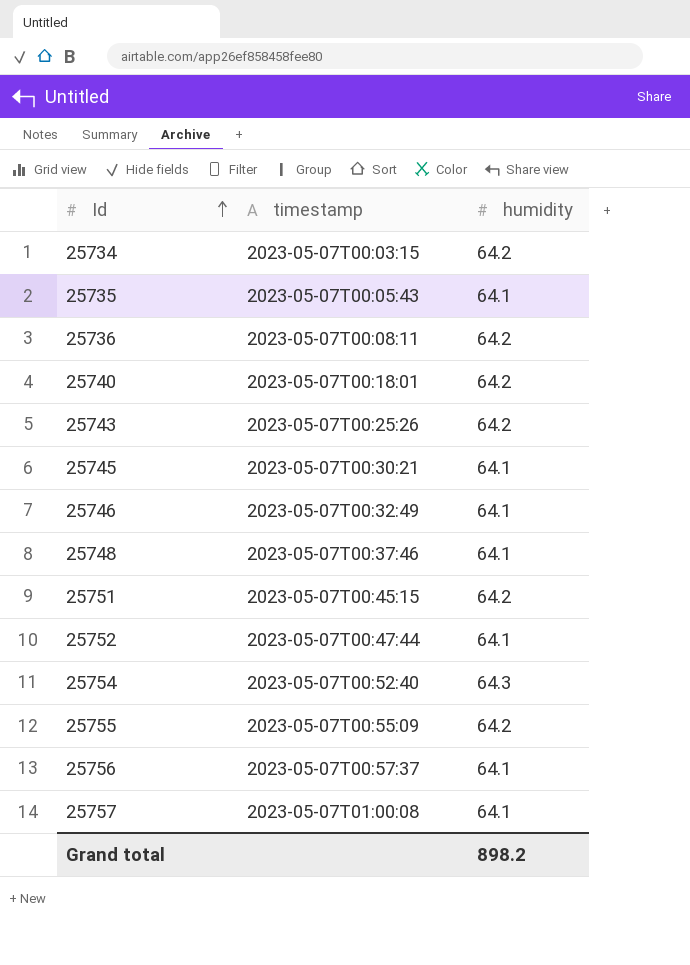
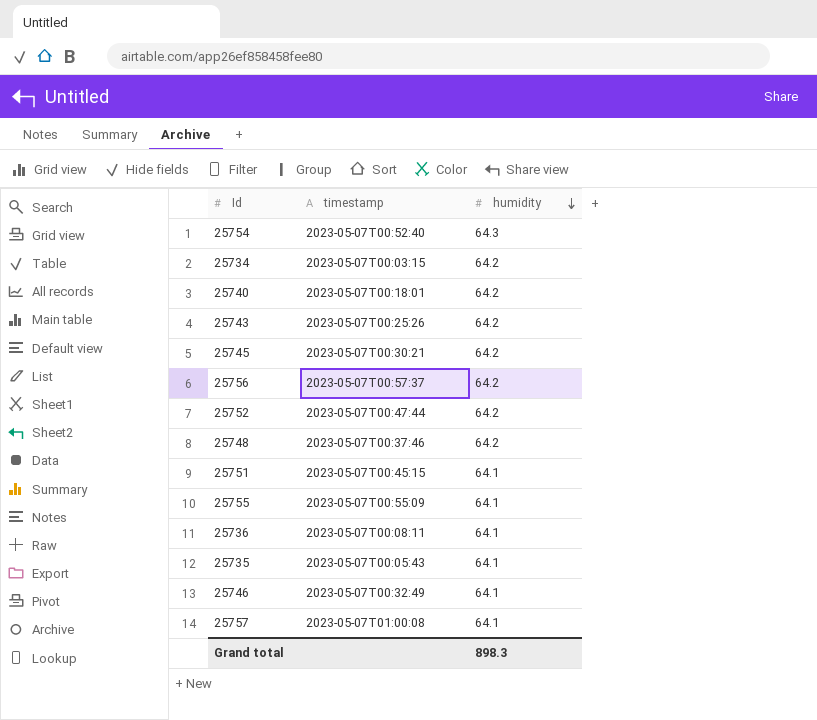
row order: Id ascending -> humidity descending
25745 | humidity: 64.1 -> 64.2
25756 | humidity: 64.1 -> 64.2
25752 | humidity: 64.1 -> 64.2
25748 | humidity: 64.1 -> 64.2
25751 | humidity: 64.2 -> 64.1
25755 | humidity: 64.2 -> 64.1
25736 | humidity: 64.2 -> 64.1
Grand total | humidity: 898.2 -> 898.3

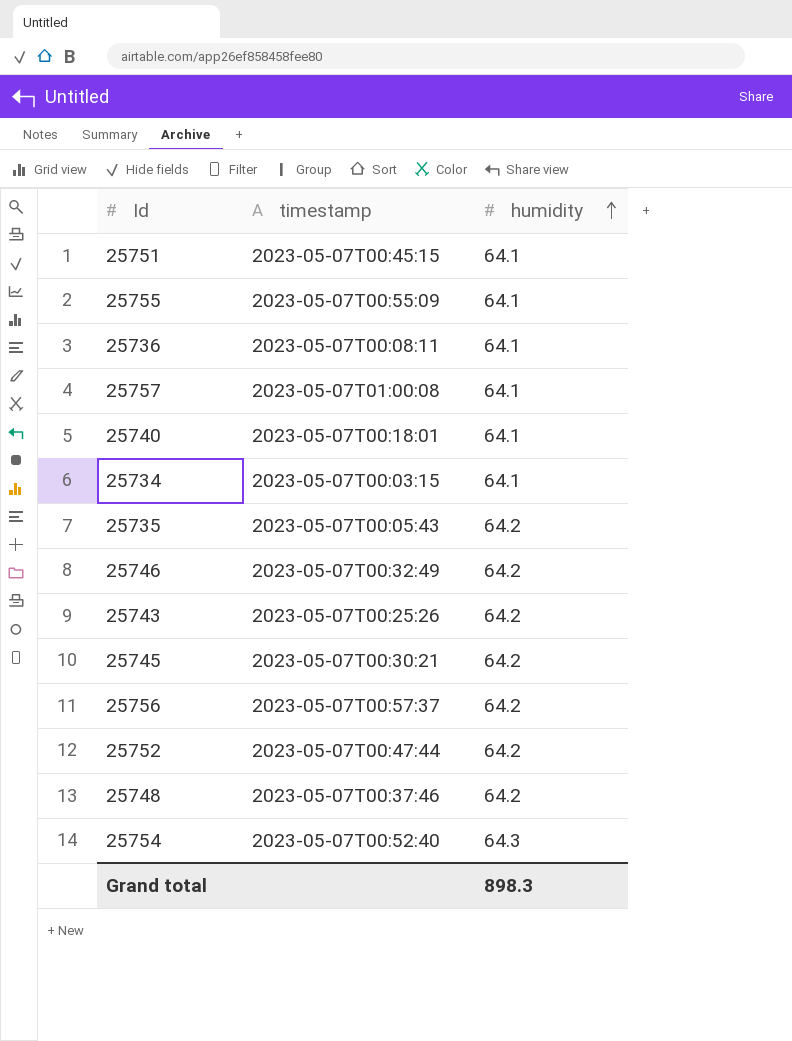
row order: humidity descending -> humidity ascending
25740 | humidity: 64.2 -> 64.1
25734 | humidity: 64.2 -> 64.1
25735 | humidity: 64.1 -> 64.2
25746 | humidity: 64.1 -> 64.2

